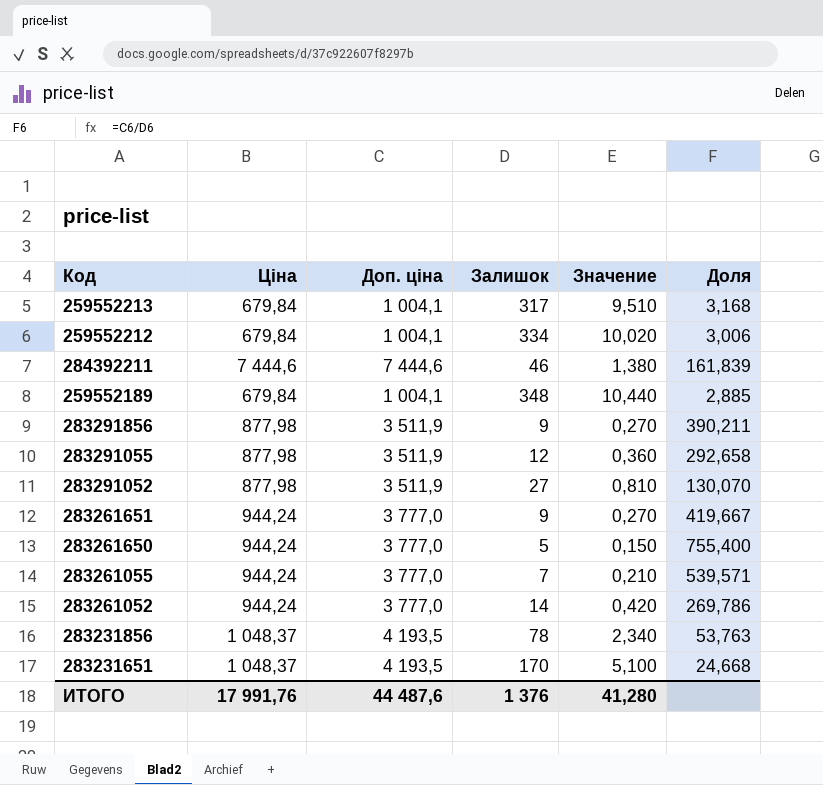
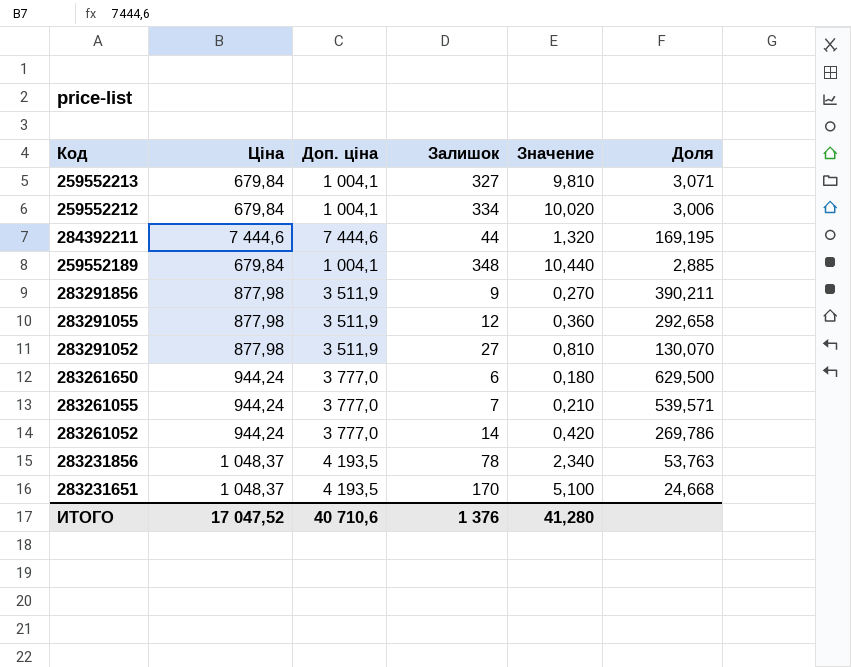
row 283261651: 944,24 | 3 777,0 | 9 | 0,270 | 419,667 -> none
259552213 | Залишок: 317 -> 327
259552213 | Значение: 9,510 -> 9,810
259552213 | Доля: 3,168 -> 3,071
284392211 | Залишок: 46 -> 44
284392211 | Значение: 1,380 -> 1,320
284392211 | Доля: 161,839 -> 169,195
283261650 | Залишок: 5 -> 6
283261650 | Значение: 0,150 -> 0,180
283261650 | Доля: 755,400 -> 629,500
ИТОГО | Ціна: 17 991,76 -> 17 047,52
ИТОГО | Доп. ціна: 44 487,6 -> 40 710,6

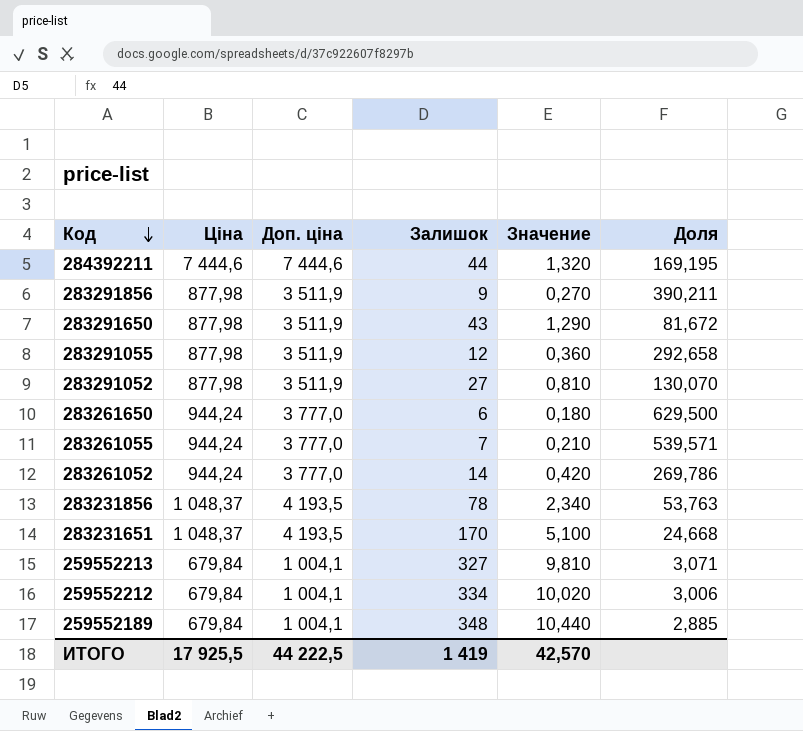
row order: none -> Код descending
row 283291650: none -> 877,98 | 3 511,9 | 43 | 1,290 | 81,672
ИТОГО | Ціна: 17 047,52 -> 17 925,5
ИТОГО | Доп. ціна: 40 710,6 -> 44 222,5
ИТОГО | Залишок: 1 376 -> 1 419
ИТОГО | Значение: 41,280 -> 42,570

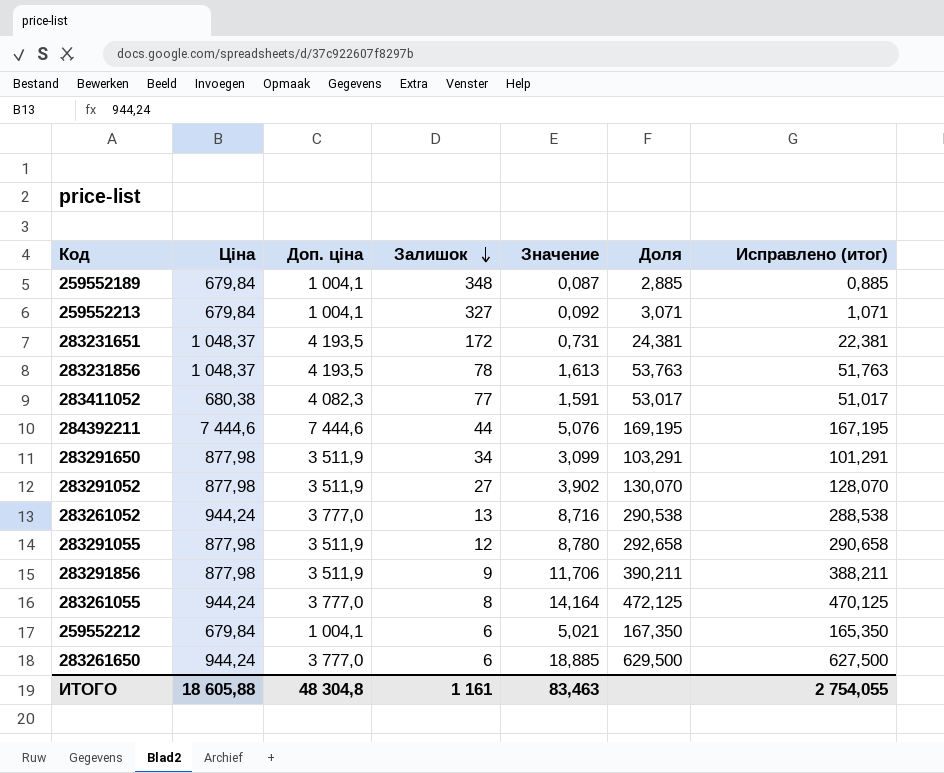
row order: Код descending -> Залишок descending
column Значение | formula: [Залишок] * 0,03 -> [Доля] * 0,03
column Исправлено (итог) | formula: none -> [Доля] - 2
283231651 | Залишок: 170 -> 172
283231651 | Доля: 24,668 -> 24,381
row 283411052: none -> 680,38 | 4 082,3 | 77 | 1,591 | 53,017 | 51,017
283291650 | Залишок: 43 -> 34
283291650 | Доля: 81,672 -> 103,291
283261052 | Залишок: 14 -> 13
283261052 | Доля: 269,786 -> 290,538
283261055 | Залишок: 7 -> 8
283261055 | Доля: 539,571 -> 472,125
259552212 | Залишок: 334 -> 6
259552212 | Доля: 3,006 -> 167,350
ИТОГО | Ціна: 17 925,5 -> 18 605,88
ИТОГО | Доп. ціна: 44 222,5 -> 48 304,8
ИТОГО | Залишок: 1 419 -> 1 161
ИТОГО | Значение: 42,570 -> 83,463

